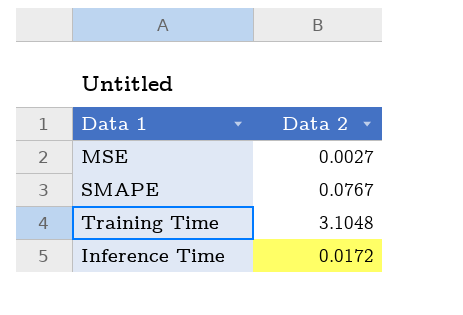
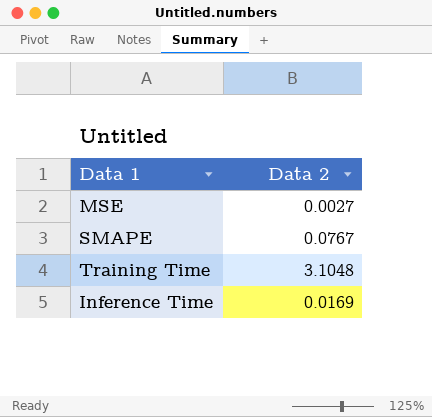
Inference Time | Data 2: 0.0172 -> 0.0169

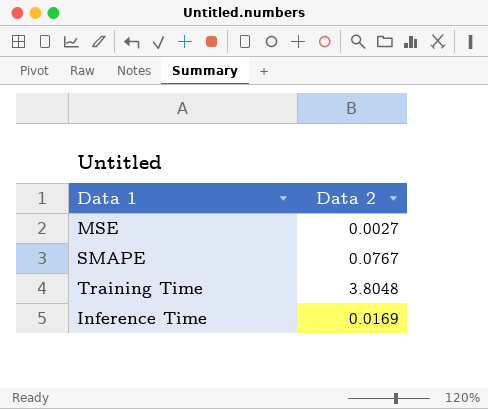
Training Time | Data 2: 3.1048 -> 3.8048

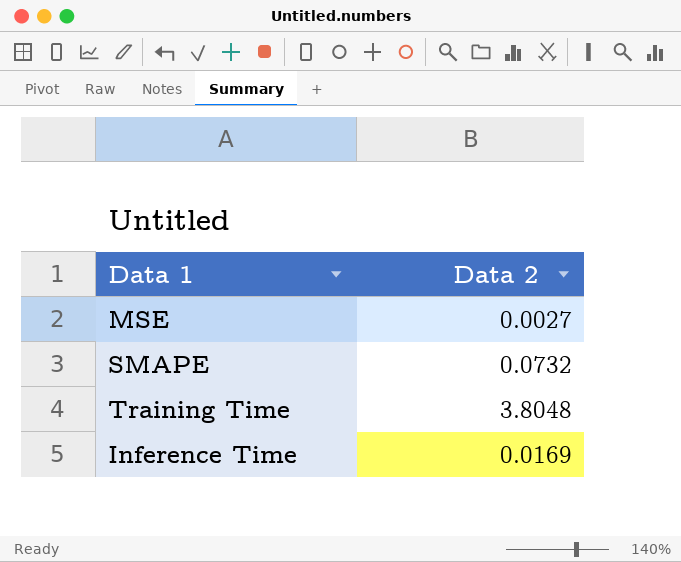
SMAPE | Data 2: 0.0767 -> 0.0732

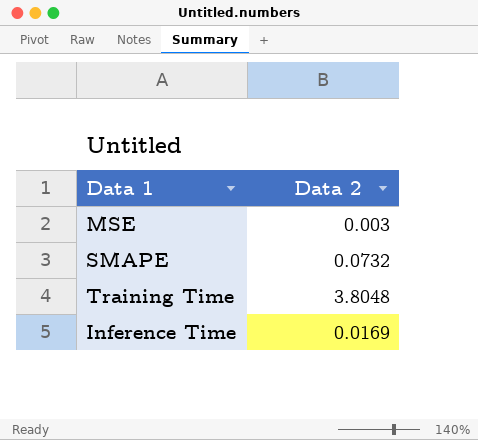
MSE | Data 2: 0.0027 -> 0.003

